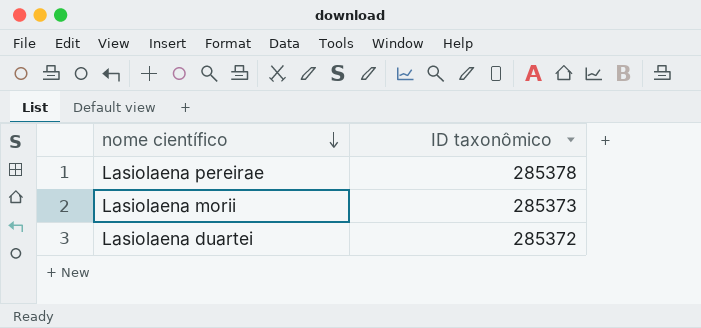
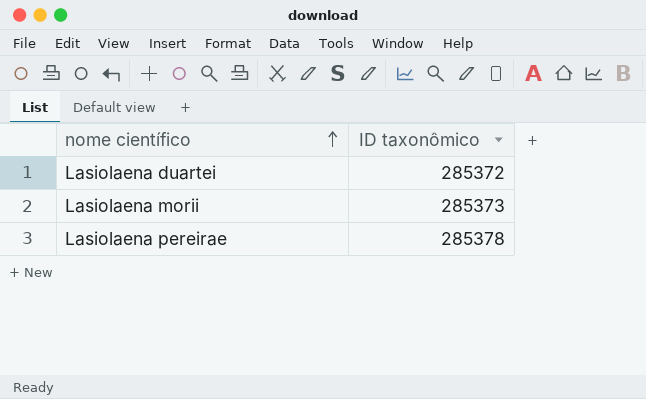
row order: nome científico descending -> nome científico ascending

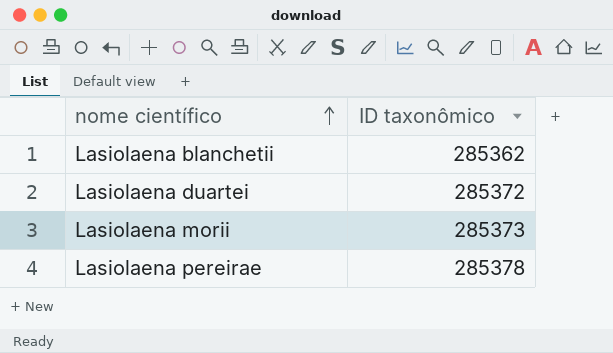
row Lasiolaena blanchetii: none -> 285362

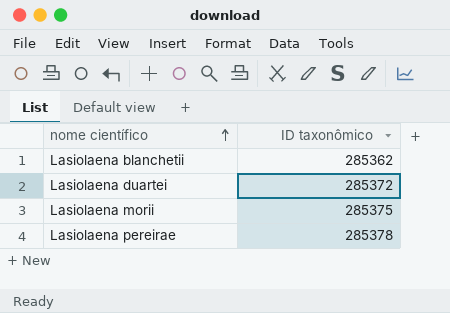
Lasiolaena morii | ID taxonômico: 285373 -> 285375

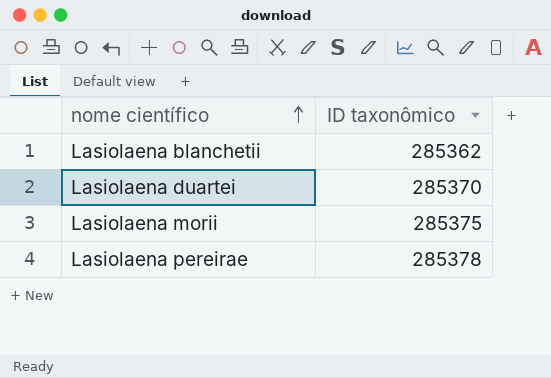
Lasiolaena duartei | ID taxonômico: 285372 -> 285370

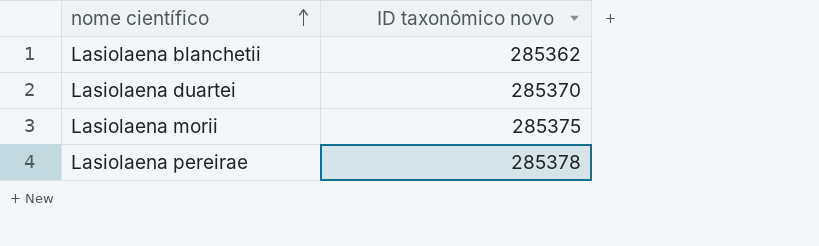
column name: ID taxonômico -> ID taxonômico novo

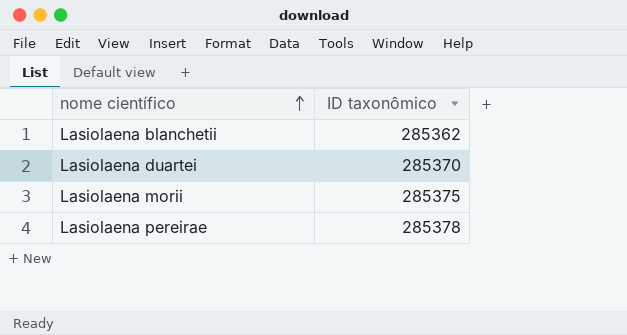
column name: ID taxonômico novo -> ID taxonômico

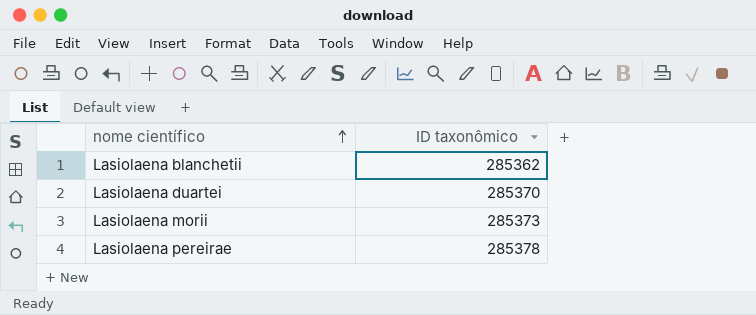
Lasiolaena morii | ID taxonômico: 285375 -> 285373

